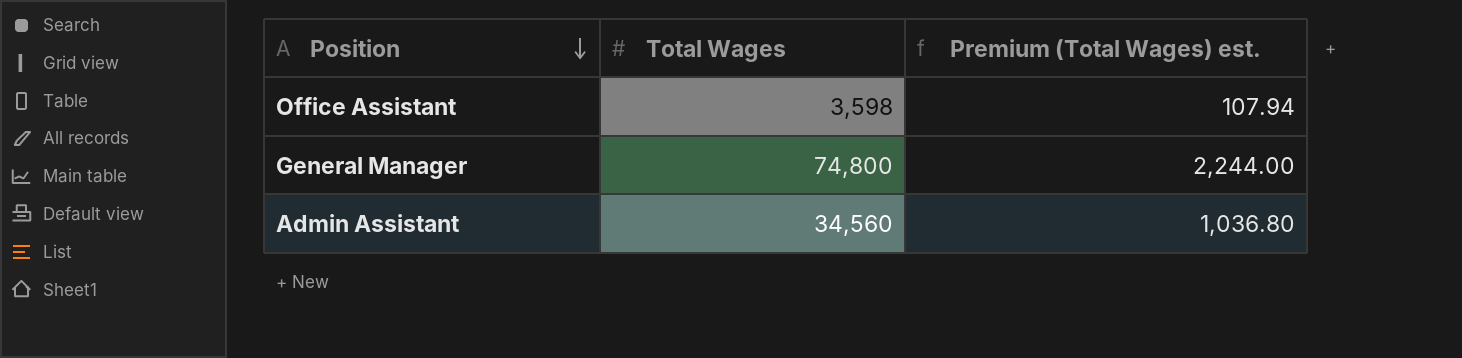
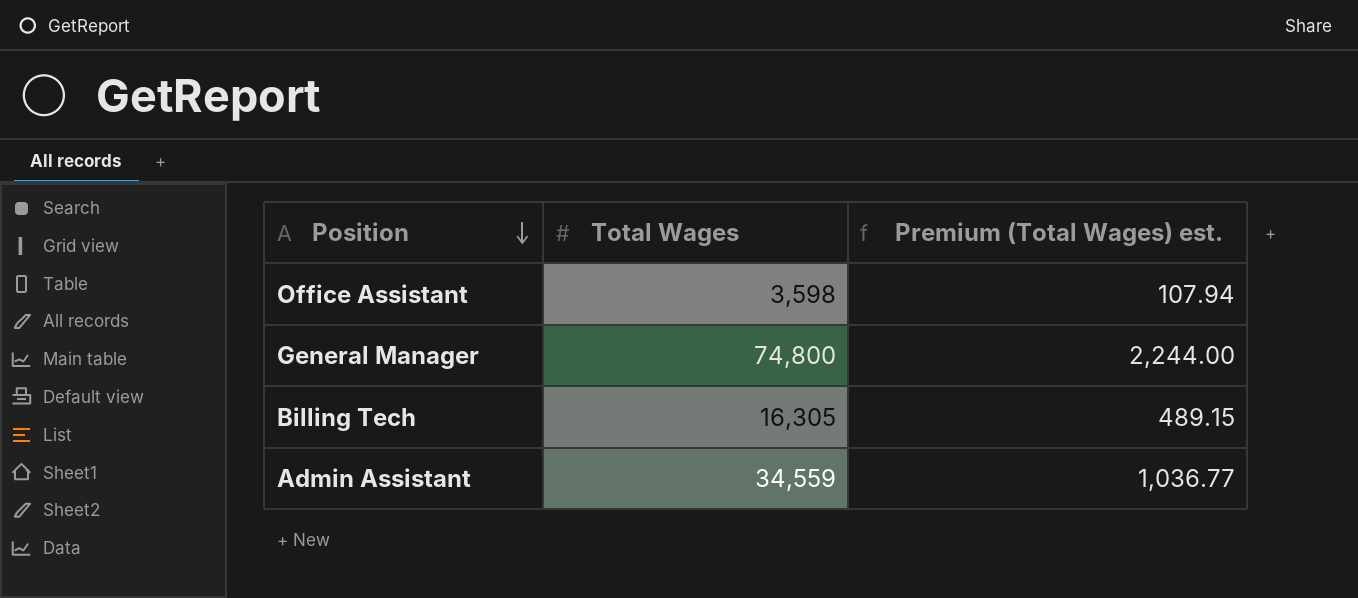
row Billing Tech: none -> 16,305 | 489.15
Admin Assistant | Total Wages: 34,560 -> 34,559
Admin Assistant | Premium (Total Wages) est.: 1,036.80 -> 1,036.77

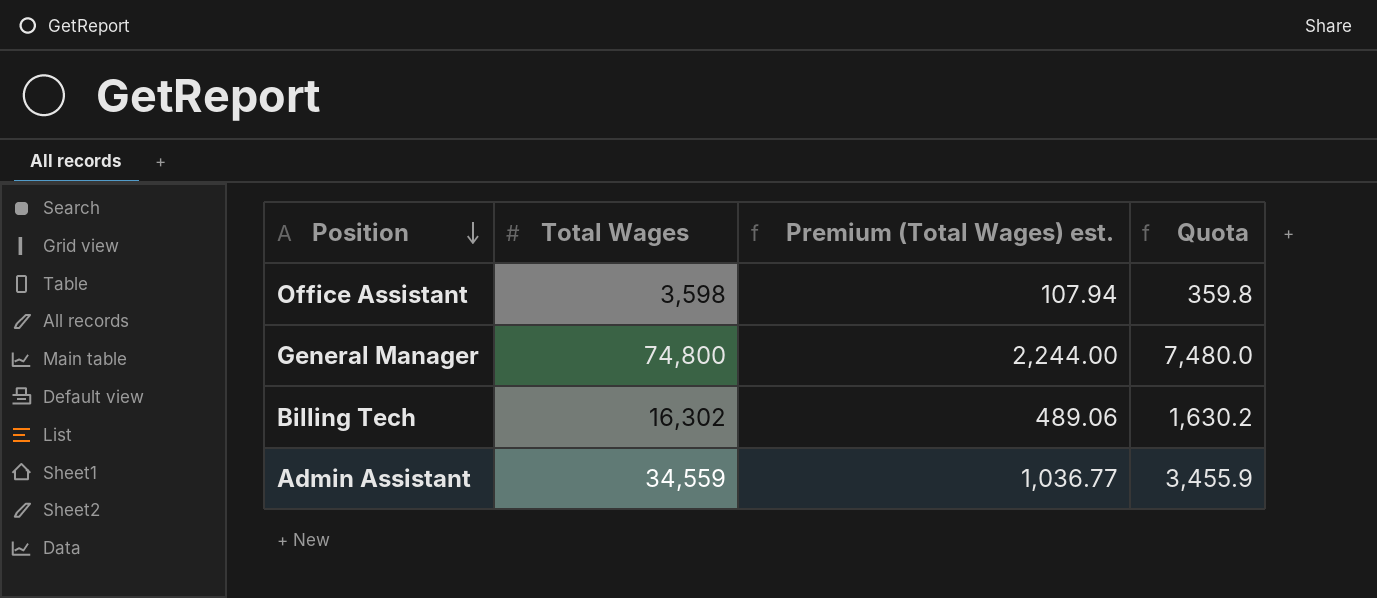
column Quota | formula: none -> [Total Wages] * 0.1
Billing Tech | Total Wages: 16,305 -> 16,302
Billing Tech | Premium (Total Wages) est.: 489.15 -> 489.06

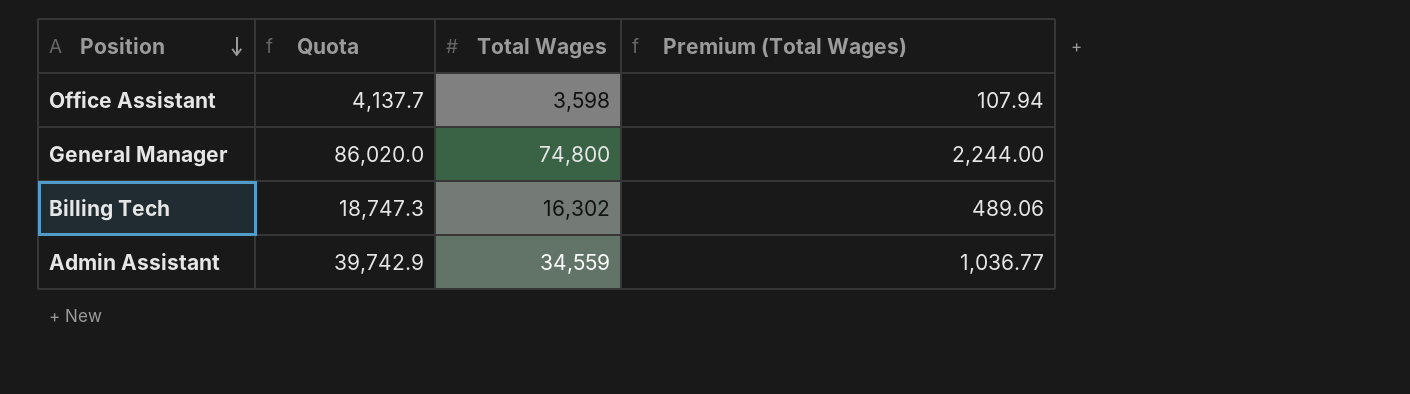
column Quota | formula: [Total Wages] * 0.1 -> [Total Wages] * 1.15
column Quota | position: 4 -> 2
column name: Premium (Total Wages) est. -> Premium (Total Wages)

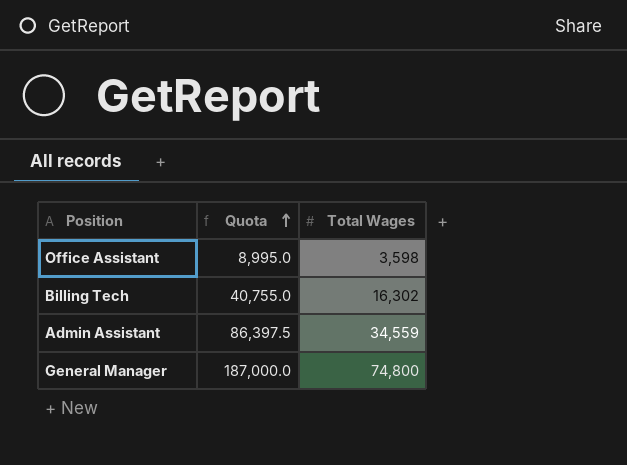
row order: Position descending -> Quota ascending
column Premium (Total Wages) | formula: [Total Wages] * 0.03 -> none
column Quota | formula: [Total Wages] * 1.15 -> [Total Wages] * 2.5

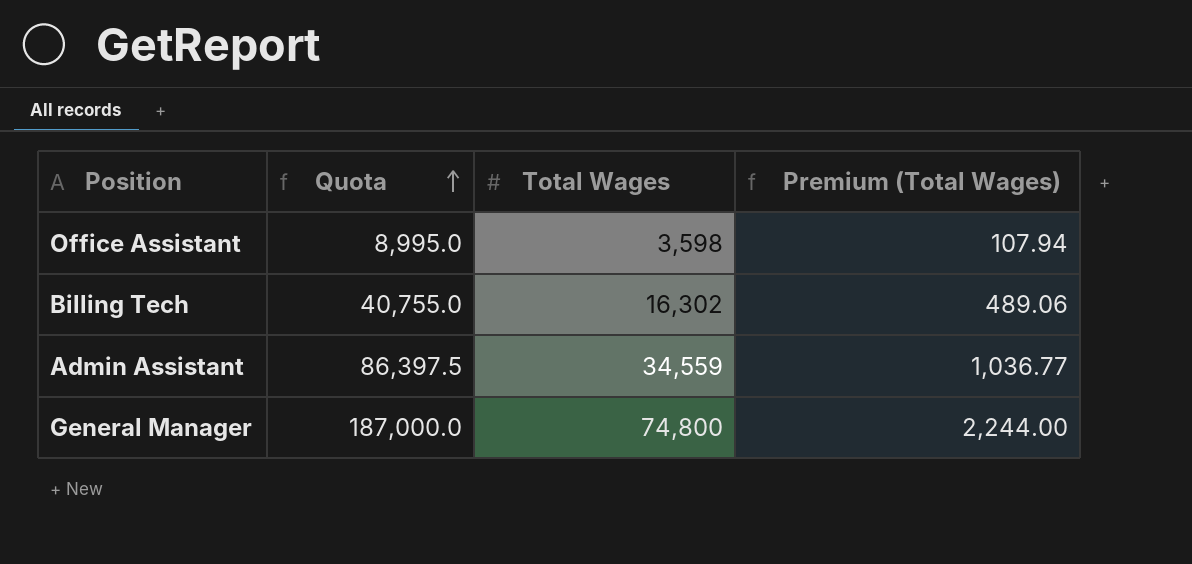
column Premium (Total Wages) | formula: none -> [Total Wages] * 0.03

